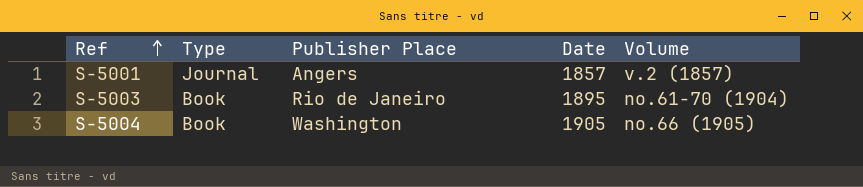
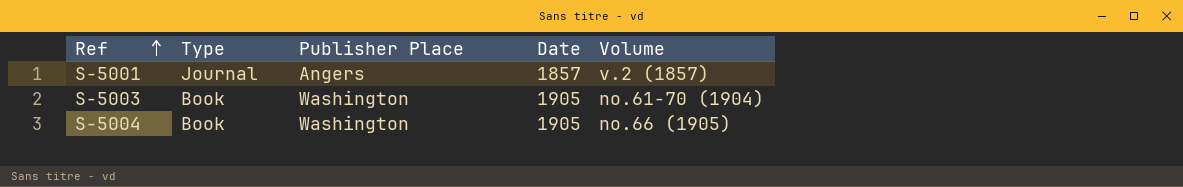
S-5003 | Publisher Place: Rio de Janeiro -> Washington
S-5003 | Date: 1895 -> 1905

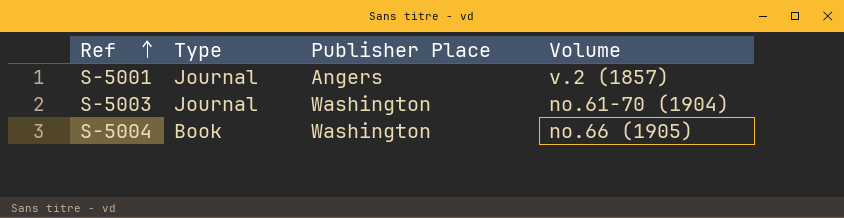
column Date | position: 4 -> none
S-5003 | Type: Book -> Journal

